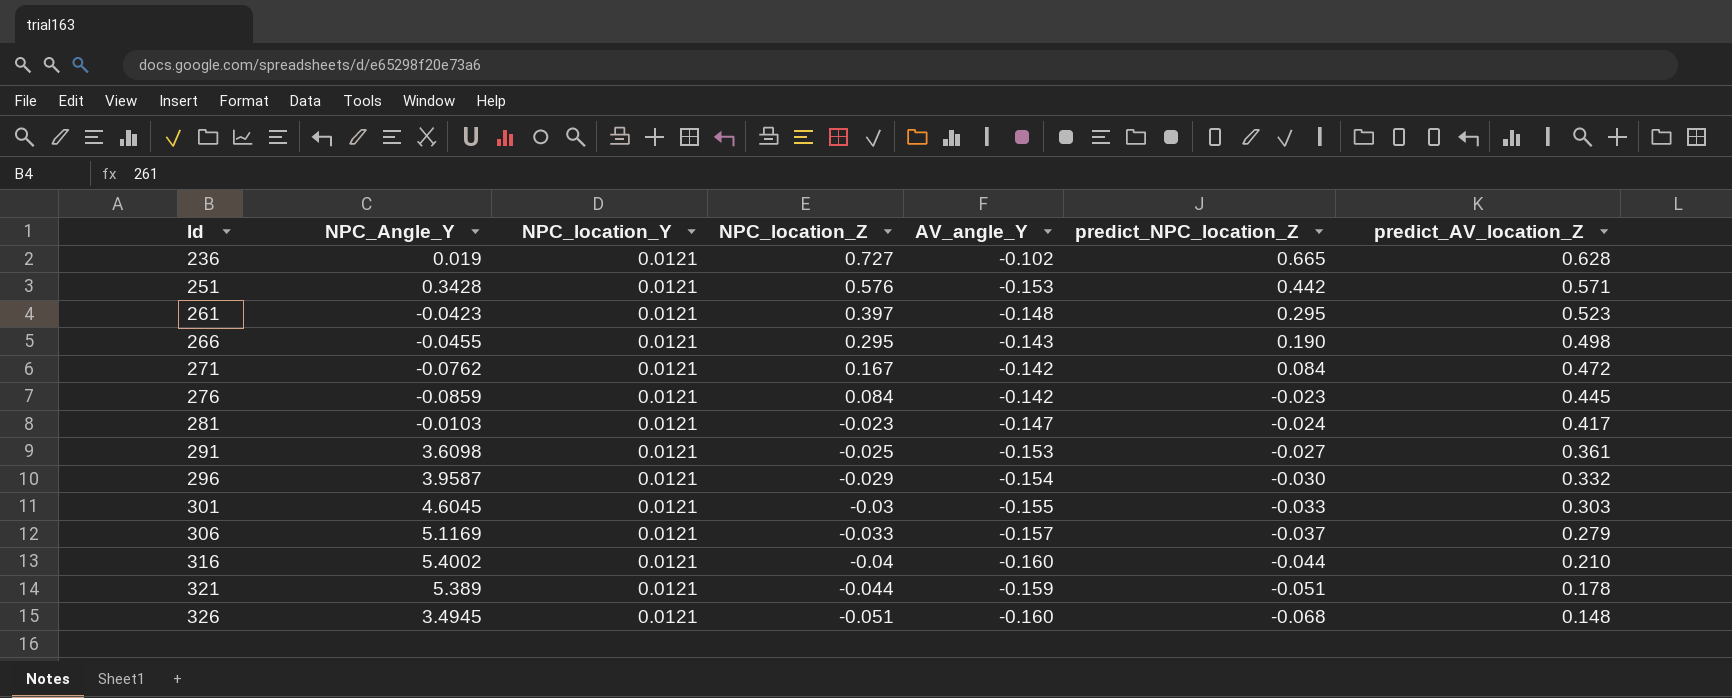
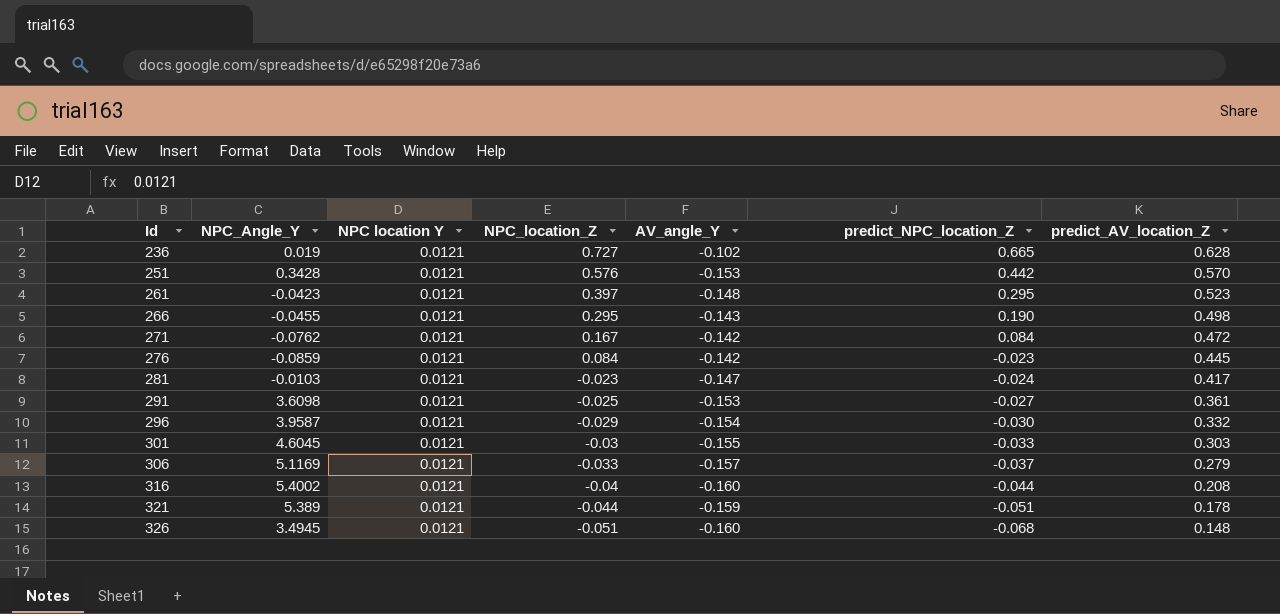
column name: NPC_location_Y -> NPC location Y
251 | predict_AV_location_Z: 0.571 -> 0.570
316 | predict_AV_location_Z: 0.210 -> 0.208

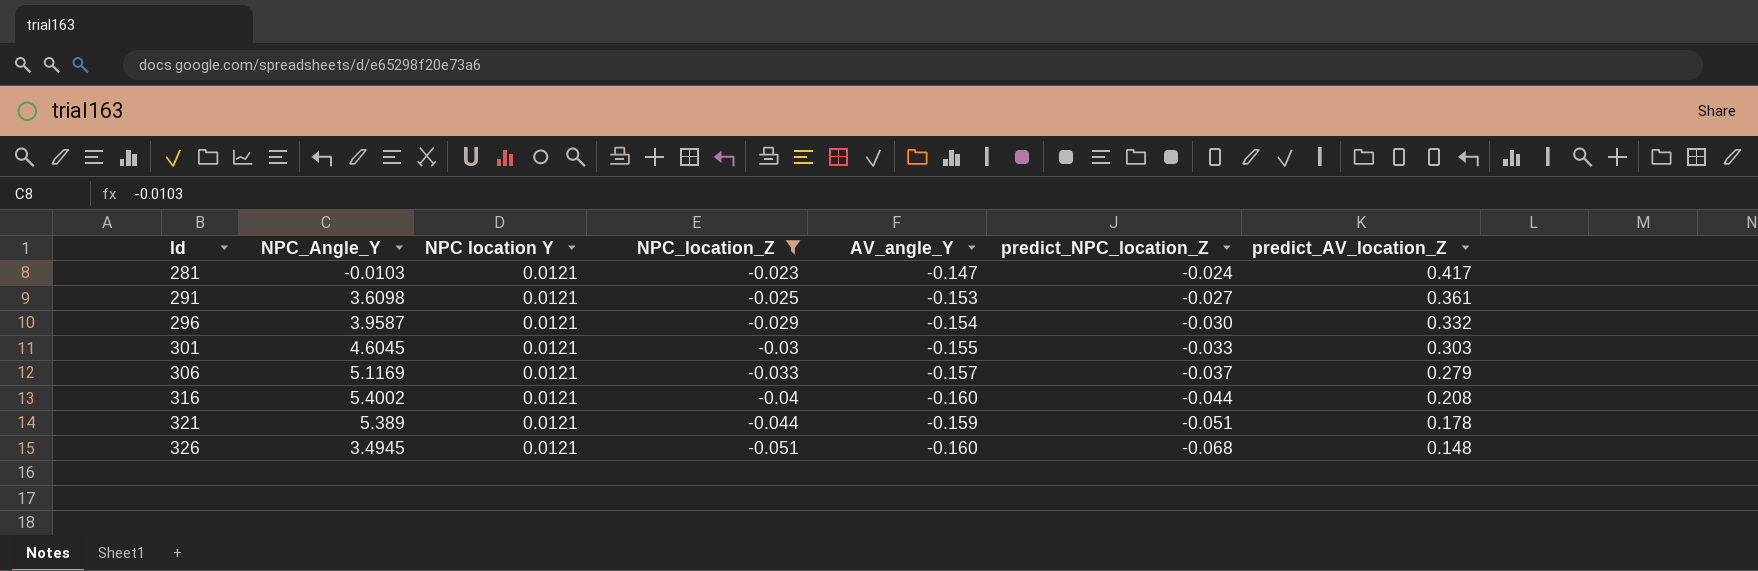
filter: none -> NPC_location_Z <= -0.023

